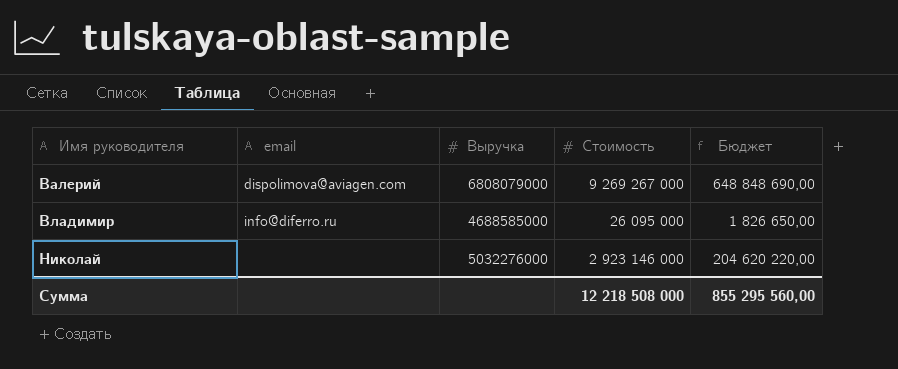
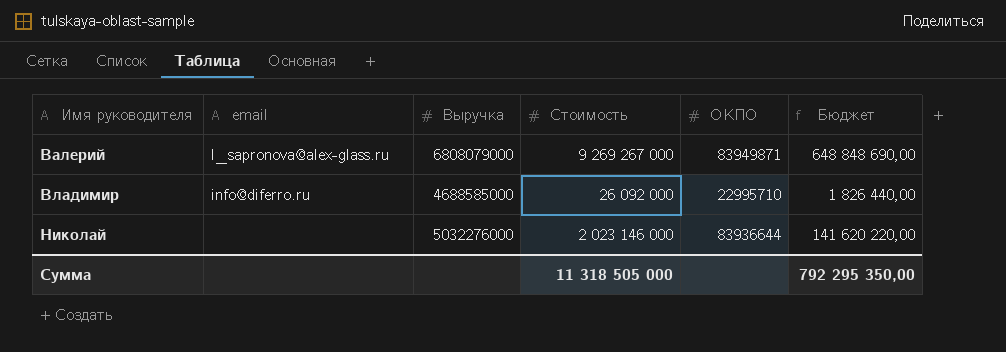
column ОКПО | position: none -> 5
Валерий | email: dispolimova@aviagen.com -> l_sapronova@alex-glass.ru
Владимир | Стоимость: 26 095 000 -> 26 092 000
Владимир | Бюджет: 1 826 650,00 -> 1 826 440,00
Николай | Стоимость: 2 923 146 000 -> 2 023 146 000
Николай | Бюджет: 204 620 220,00 -> 141 620 220,00
Сумма | Стоимость: 12 218 508 000 -> 11 318 505 000
Сумма | Бюджет: 855 295 560,00 -> 792 295 350,00

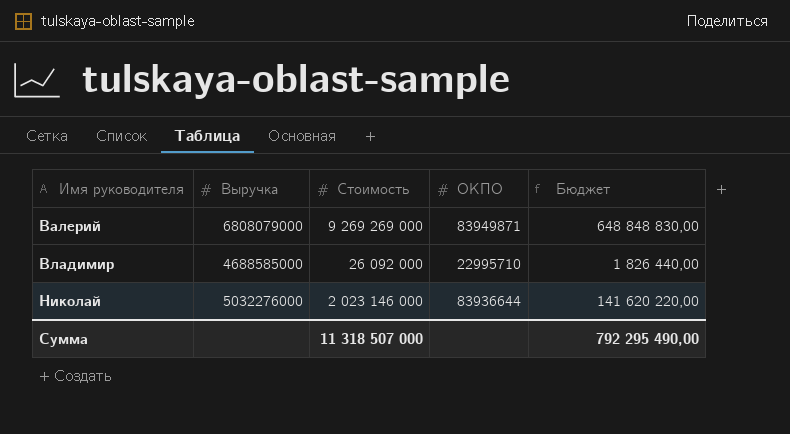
column email | position: 2 -> none
Валерий | Стоимость: 9 269 267 000 -> 9 269 269 000
Валерий | Бюджет: 648 848 690,00 -> 648 848 830,00
Сумма | Стоимость: 11 318 505 000 -> 11 318 507 000
Сумма | Бюджет: 792 295 350,00 -> 792 295 490,00

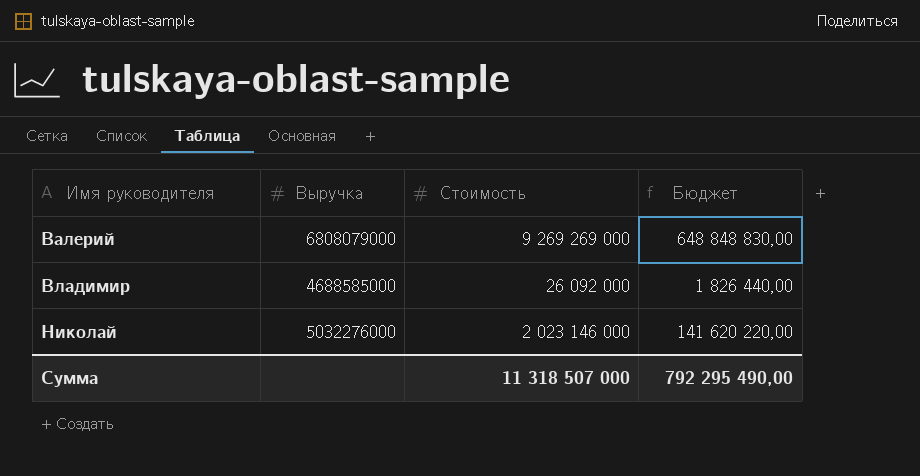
column ОКПО | position: 4 -> none

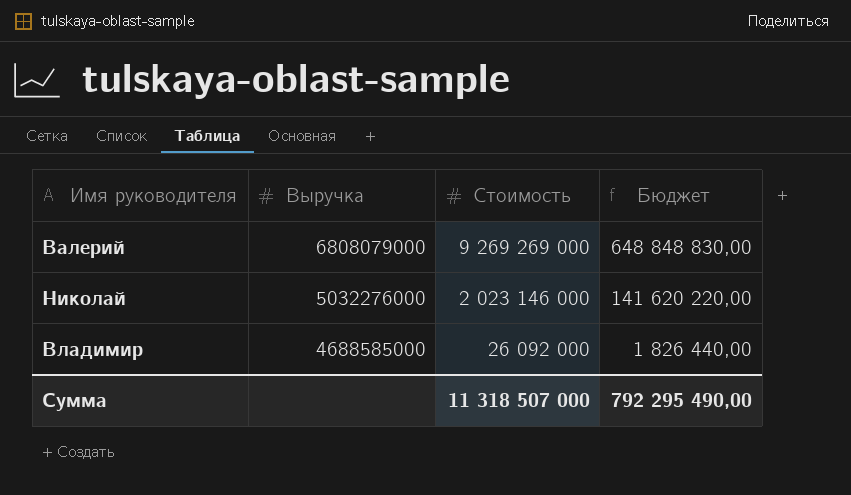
row order: Имя руководителя ascending -> Выручка descending

